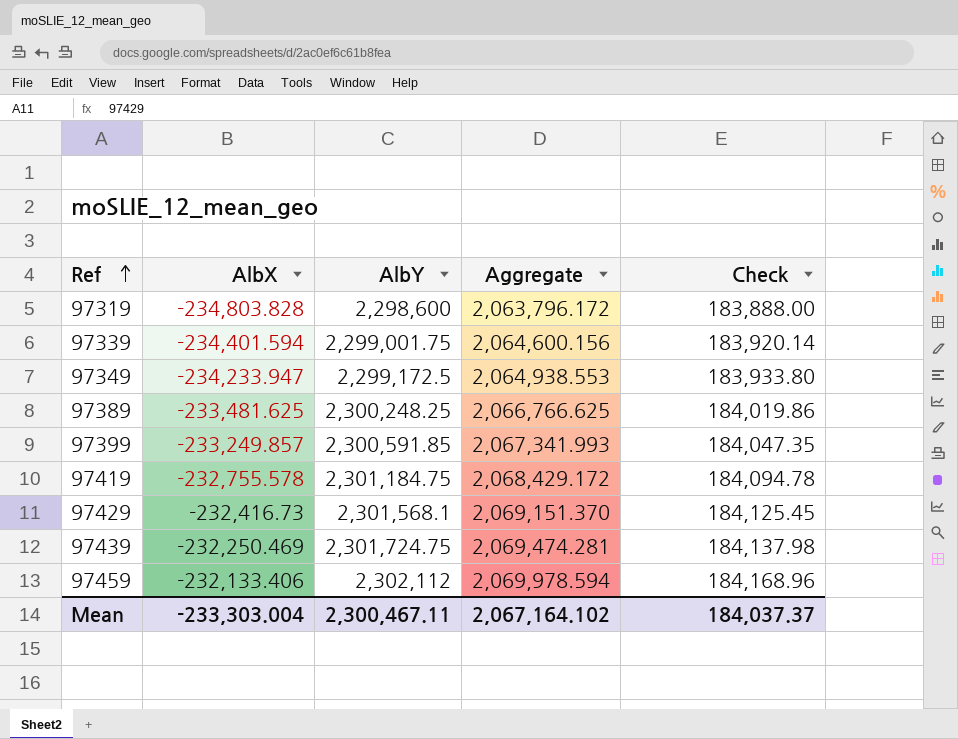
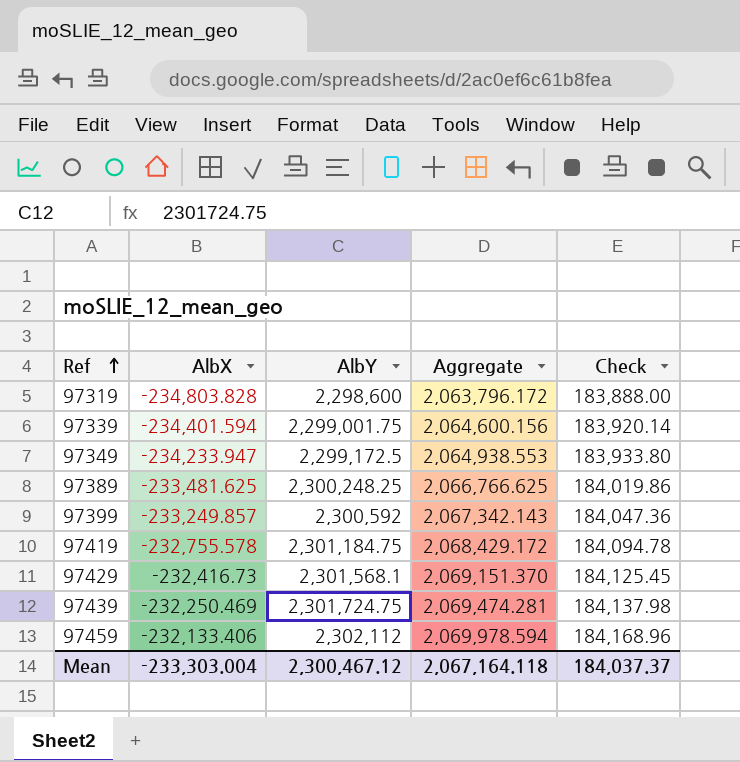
97399 | AlbY: 2,300,591.85 -> 2,300,592
97399 | Aggregate: 2,067,341.993 -> 2,067,342.143
97399 | Check: 184,047.35 -> 184,047.36
Mean | AlbY: 2,300,467.11 -> 2,300,467.12
Mean | Aggregate: 2,067,164.102 -> 2,067,164.118

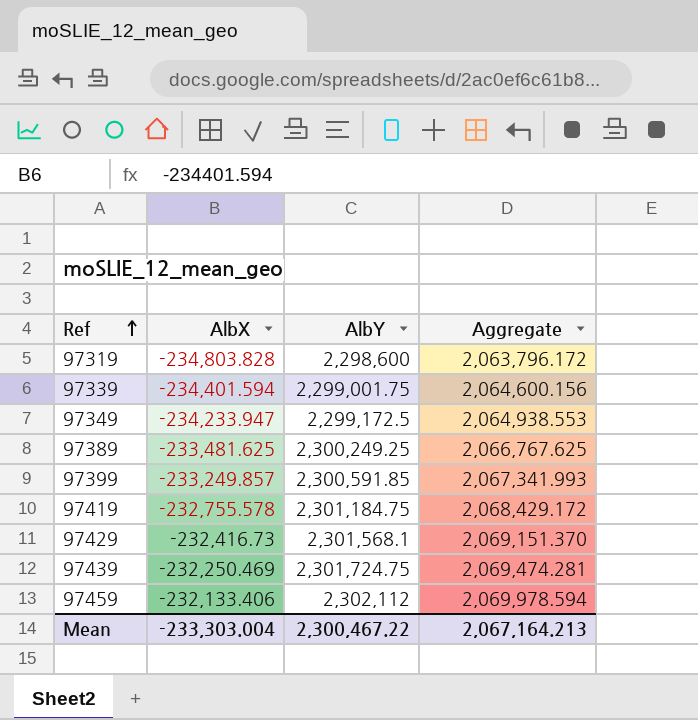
column Check | formula: [AlbY] * 0.08 -> none
97389 | AlbY: 2,300,248.25 -> 2,300,249.25
97389 | Aggregate: 2,066,766.625 -> 2,066,767.625
97399 | AlbY: 2,300,592 -> 2,300,591.85
97399 | Aggregate: 2,067,342.143 -> 2,067,341.993
Mean | AlbY: 2,300,467.12 -> 2,300,467.22
Mean | Aggregate: 2,067,164.118 -> 2,067,164.213

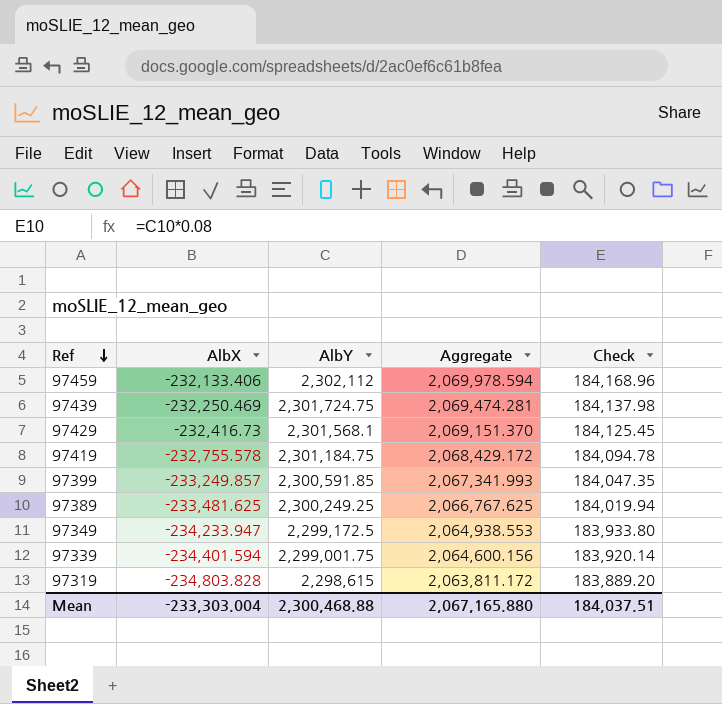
row order: Ref ascending -> Ref descending
column Check | formula: none -> [AlbY] * 0.08
97319 | AlbY: 2,298,600 -> 2,298,615
97319 | Aggregate: 2,063,796.172 -> 2,063,811.172
Mean | AlbY: 2,300,467.22 -> 2,300,468.88
Mean | Aggregate: 2,067,164.213 -> 2,067,165.880

